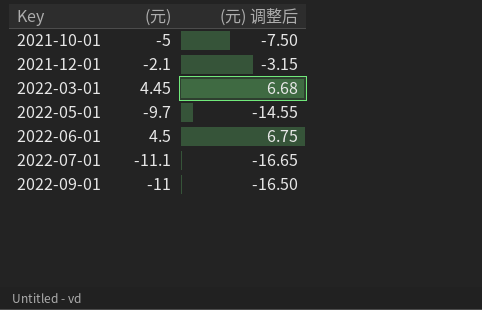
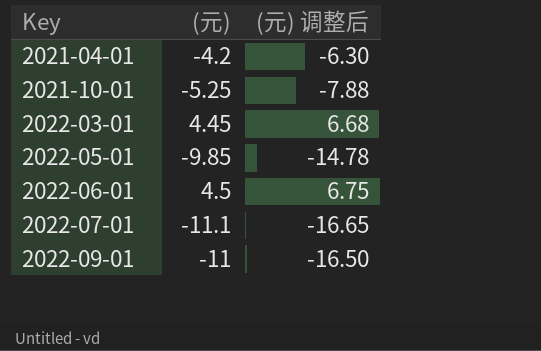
row 2021-12-01: -2.1 | -3.15 -> none
row 2021-04-01: none -> -4.2 | -6.30
2021-10-01 | (元): -5 -> -5.25
2021-10-01 | (元) 调整后: -7.50 -> -7.88
2022-05-01 | (元): -9.7 -> -9.85
2022-05-01 | (元) 调整后: -14.55 -> -14.78

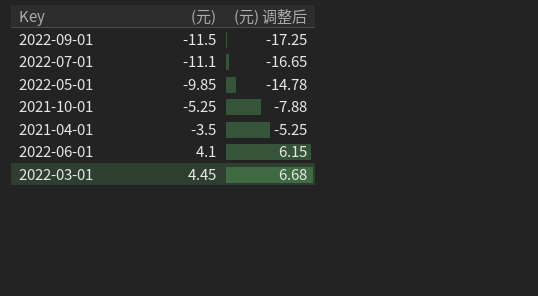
row order: Key ascending -> (元) ascending
2022-09-01 | (元): -11 -> -11.5
2022-09-01 | (元) 调整后: -16.50 -> -17.25
2021-04-01 | (元): -4.2 -> -3.5
2021-04-01 | (元) 调整后: -6.30 -> -5.25
2022-06-01 | (元): 4.5 -> 4.1
2022-06-01 | (元) 调整后: 6.75 -> 6.15

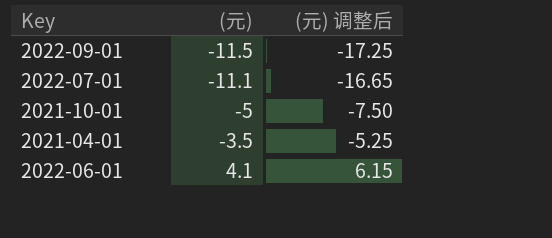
row 2022-05-01: -9.85 | -14.78 -> none
row 2022-03-01: 4.45 | 6.68 -> none
2021-10-01 | (元): -5.25 -> -5
2021-10-01 | (元) 调整后: -7.88 -> -7.50

